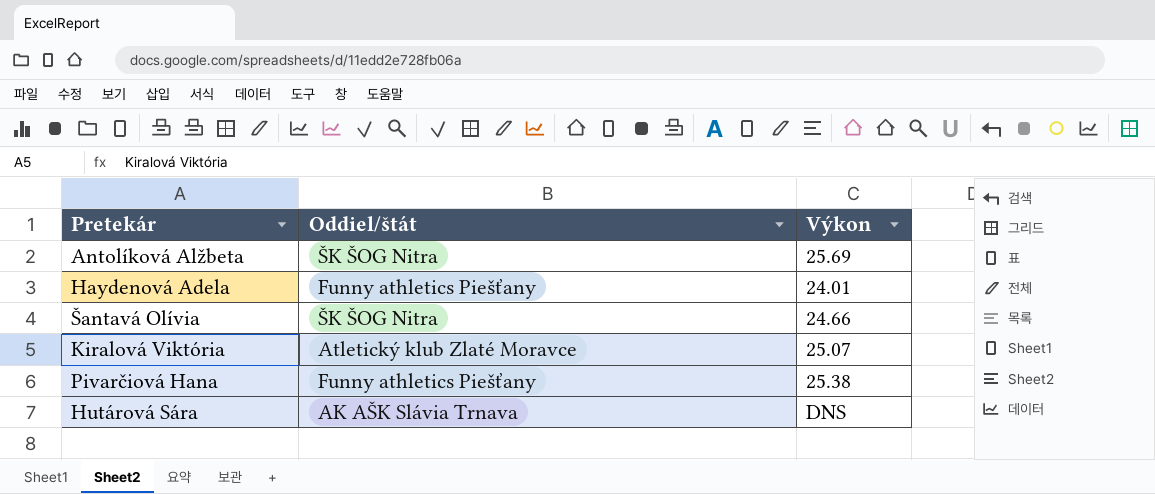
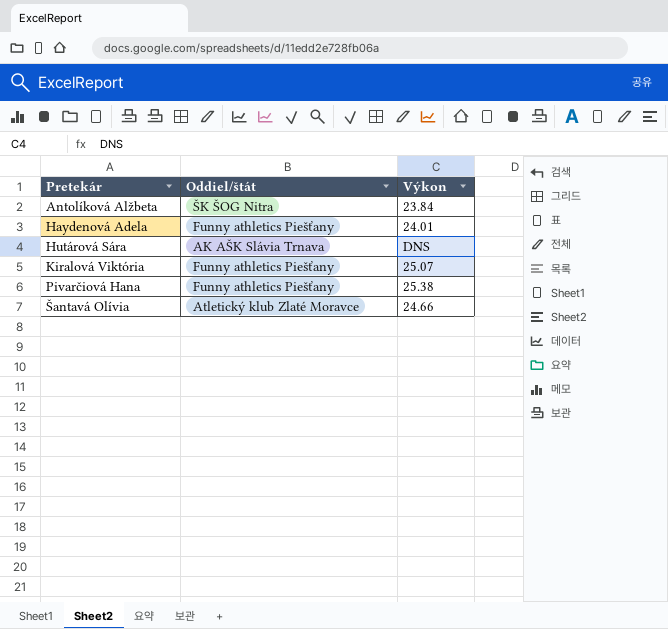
row order: none -> Pretekár ascending
Antolíková Alžbeta | Výkon: 25.69 -> 23.84
Kiralová Viktória | Oddiel/štát: Atletický klub Zlaté Moravce -> Funny athletics Piešťany
Šantavá Olívia | Oddiel/štát: ŠK ŠOG Nitra -> Atletický klub Zlaté Moravce

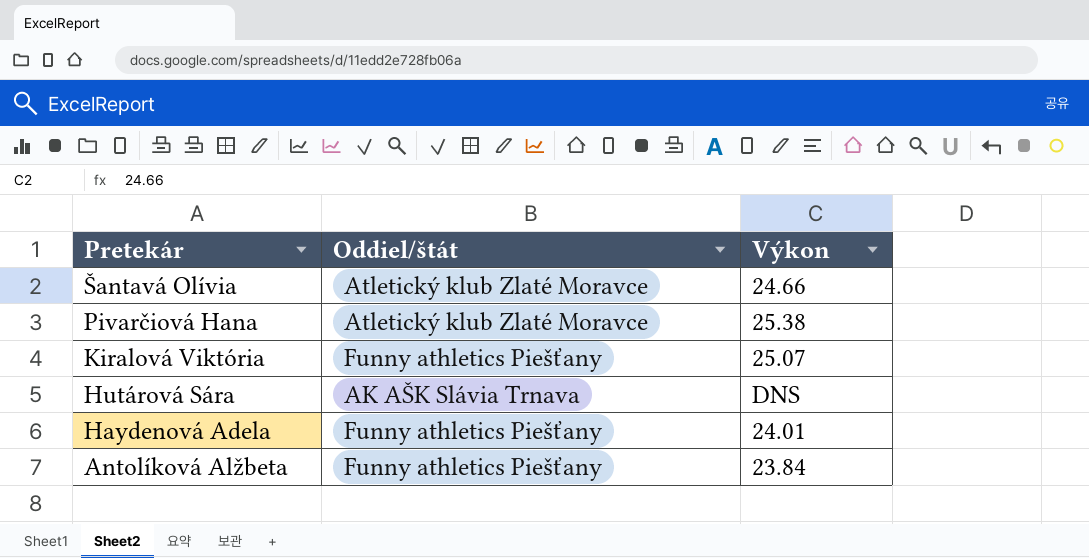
row order: Pretekár ascending -> Pretekár descending
Pivarčiová Hana | Oddiel/štát: Funny athletics Piešťany -> Atletický klub Zlaté Moravce
Antolíková Alžbeta | Oddiel/štát: ŠK ŠOG Nitra -> Funny athletics Piešťany

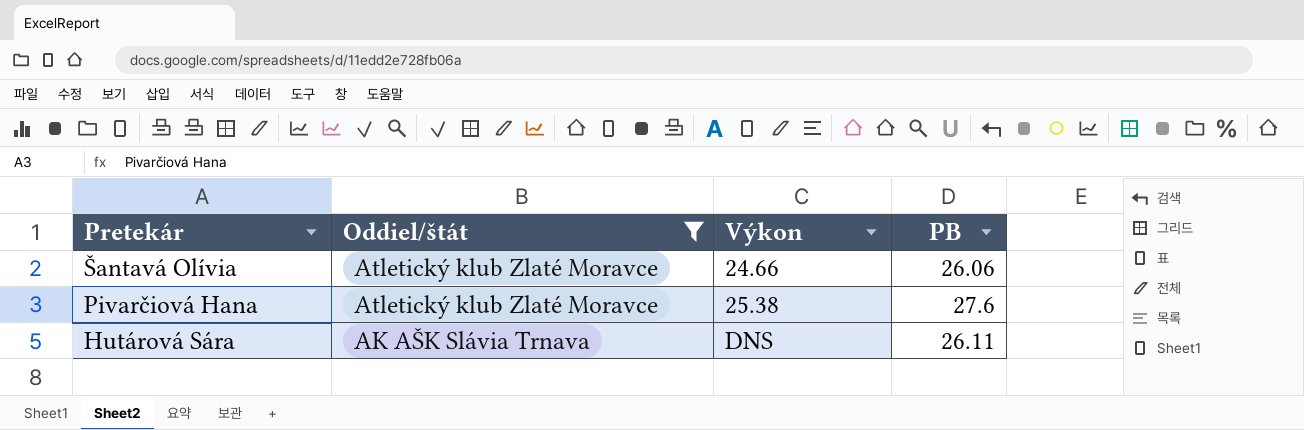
filter: none -> Oddiel/štát != Funny athletics Piešťany
column PB | position: none -> 4

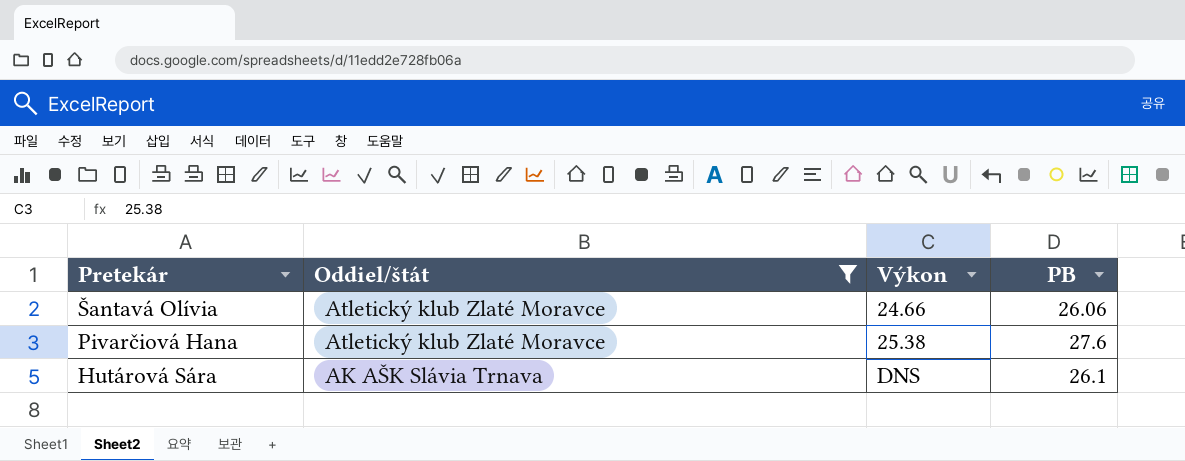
Hutárová Sára | PB: 26.11 -> 26.1

